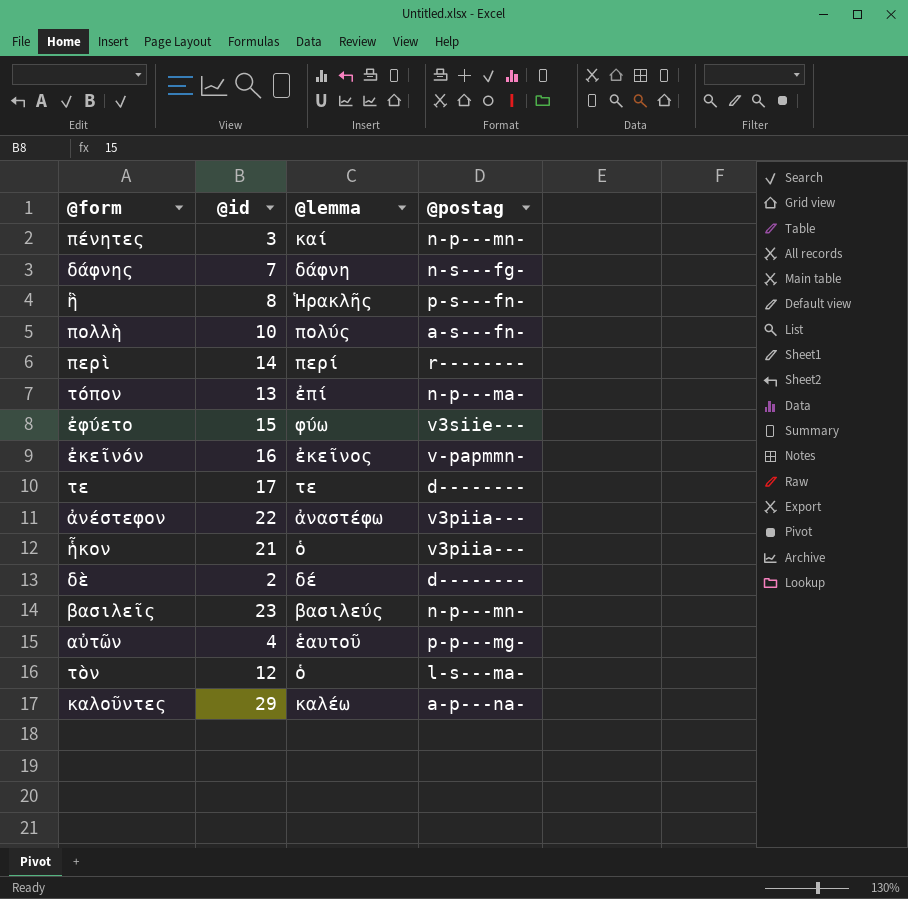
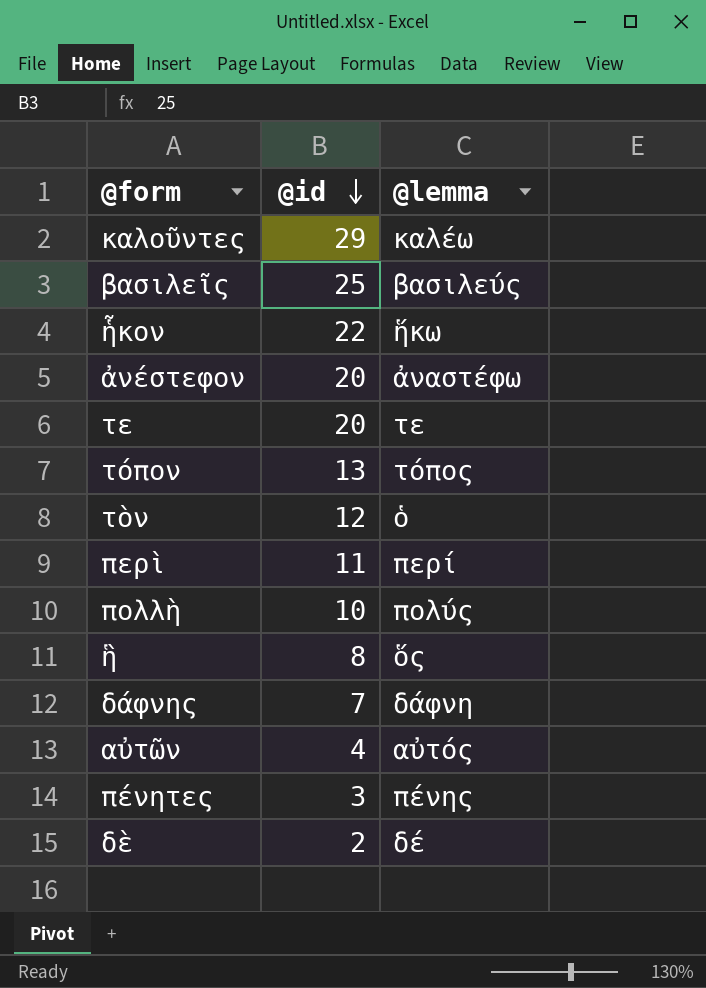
row order: none -> @id descending
column @postag | position: 4 -> none
row ἐφύετο: 15 | φύω | v3siie--- -> none
row ἐκεῖνόν: 16 | ἐκεῖνος | v-papmmn- -> none
βασιλεῖς | @id: 23 -> 25
ἧκον | @id: 21 -> 22
ἧκον | @lemma: ὁ -> ἥκω
ἀνέστεφον | @id: 22 -> 20
τε | @id: 17 -> 20
τόπον | @lemma: ἐπί -> τόπος
περὶ | @id: 14 -> 11
ἣ | @lemma: Ἡρακλῆς -> ὅς
αὐτῶν | @lemma: ἑαυτοῦ -> αὐτός
πένητες | @lemma: καί -> πένης

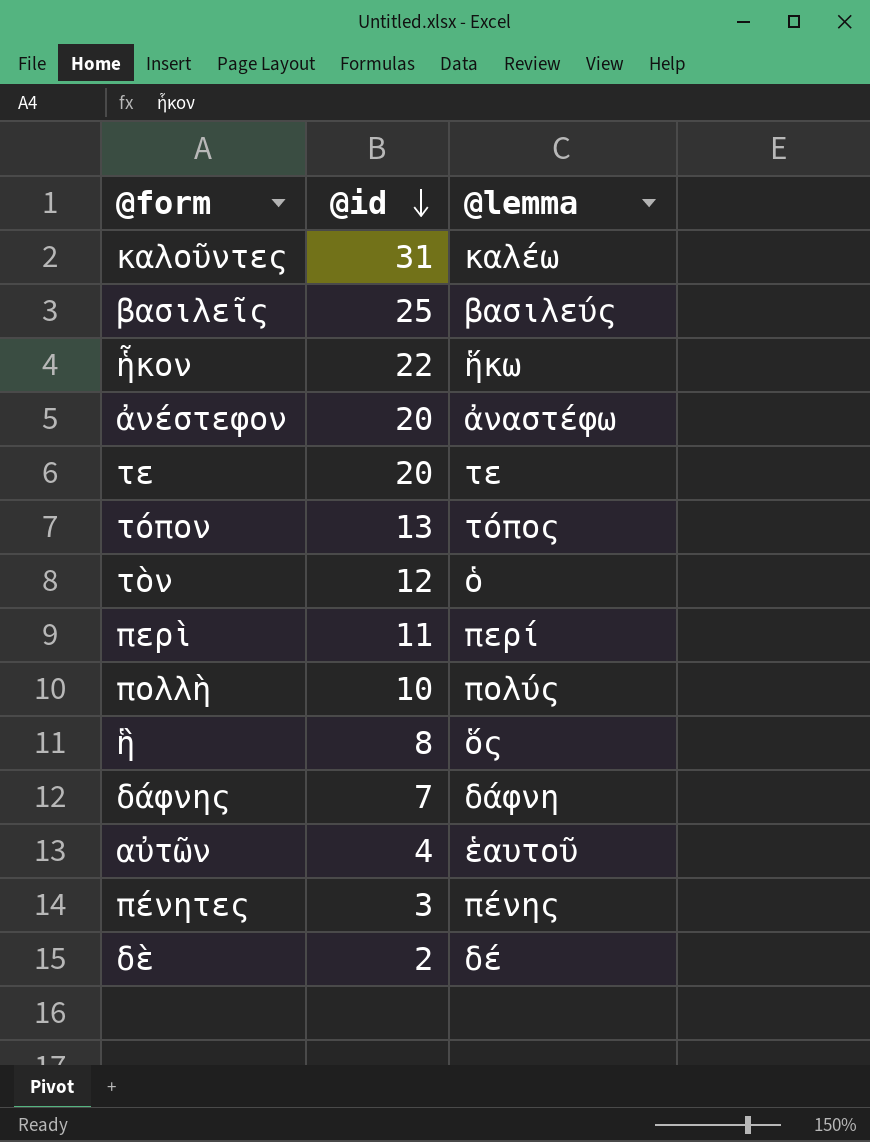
καλοῦντες | @id: 29 -> 31
αὐτῶν | @lemma: αὐτός -> ἑαυτοῦ

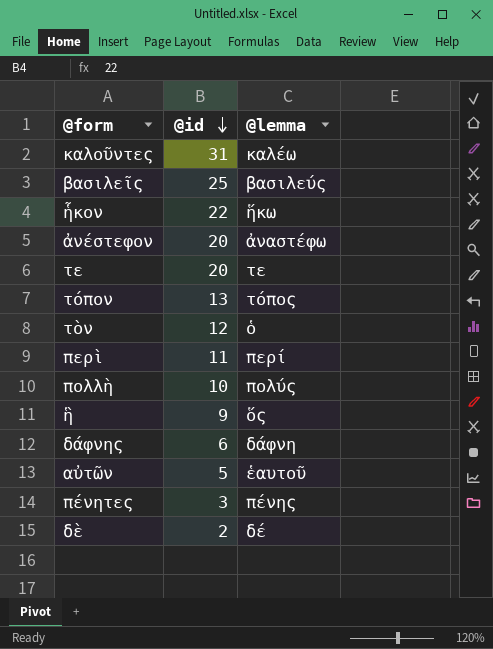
ἣ | @id: 8 -> 9
δάφνης | @id: 7 -> 6
αὐτῶν | @id: 4 -> 5

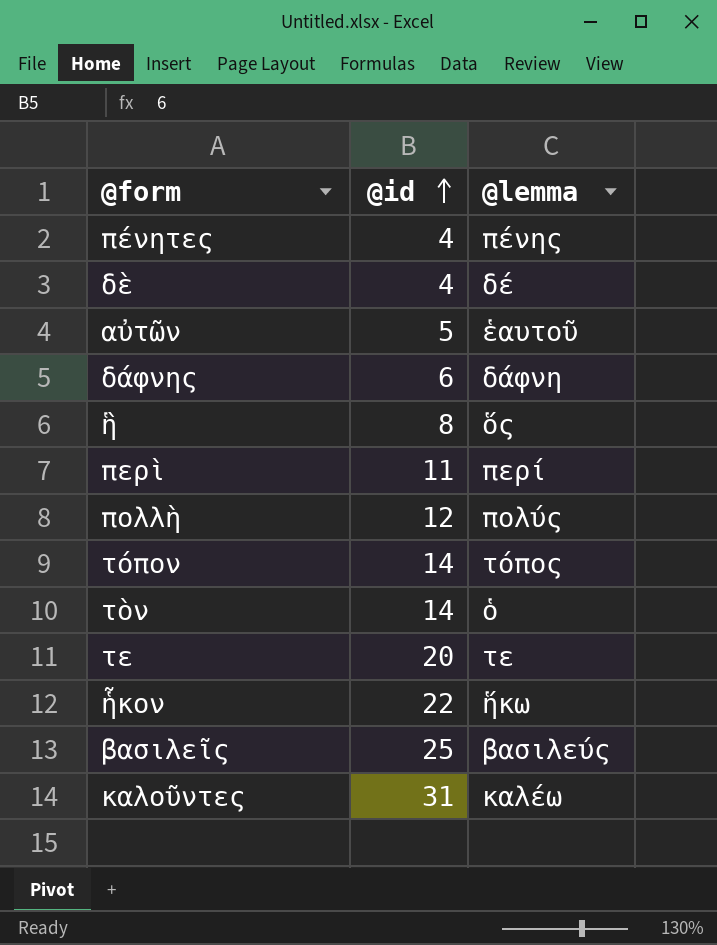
row order: @id descending -> @id ascending
row ἀνέστεφον: 20 | ἀναστέφω -> none
πένητες | @id: 3 -> 4
δὲ | @id: 2 -> 4
ἣ | @id: 9 -> 8
πολλὴ | @id: 10 -> 12
τόπον | @id: 13 -> 14
τὸν | @id: 12 -> 14

